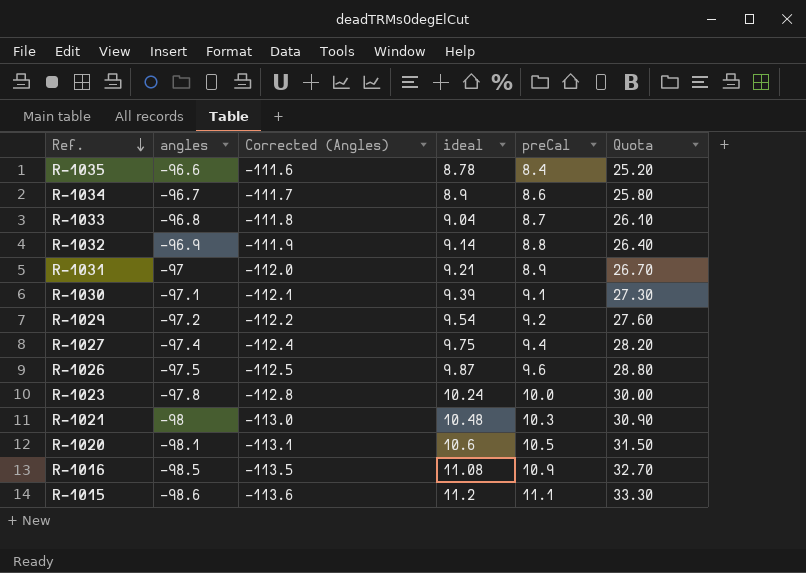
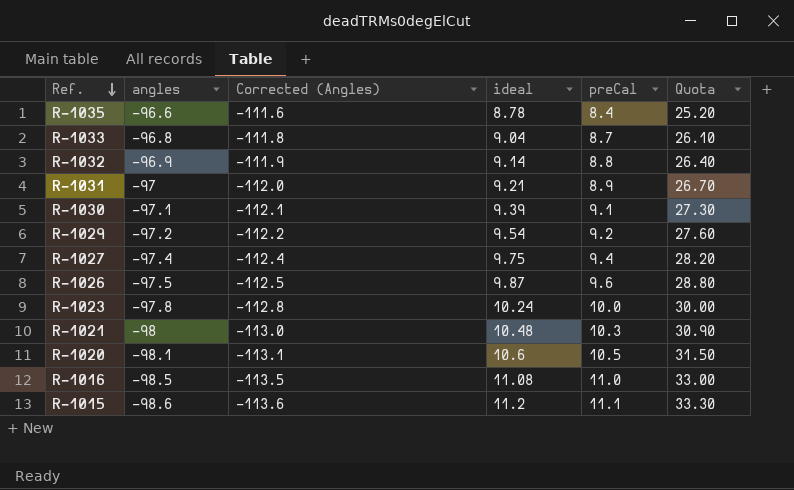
row R-1034: -96.7 | -111.7 | 8.9 | 8.6 | 25.80 -> none
R-1016 | preCal: 10.9 -> 11.0
R-1016 | Quota: 32.70 -> 33.00

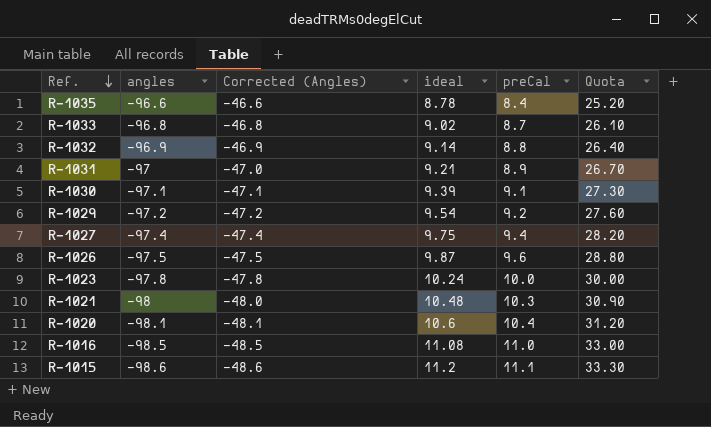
column Corrected (Angles) | formula: [angles] - 15 -> [angles] + 50
R-1033 | ideal: 9.04 -> 9.02
R-1020 | preCal: 10.5 -> 10.4
R-1020 | Quota: 31.50 -> 31.20

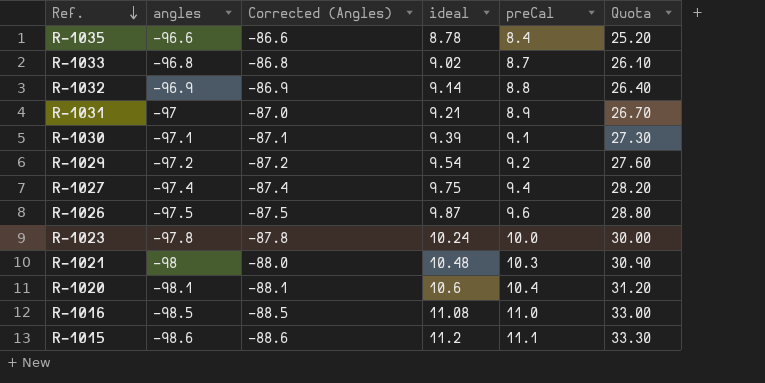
column Corrected (Angles) | formula: [angles] + 50 -> [angles] + 10

